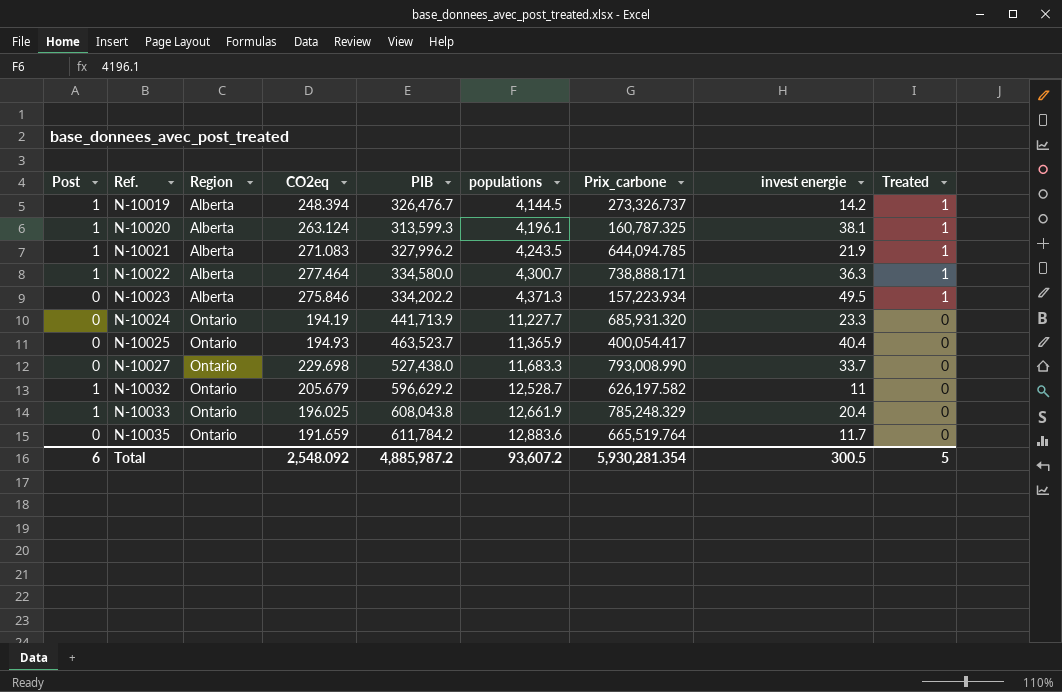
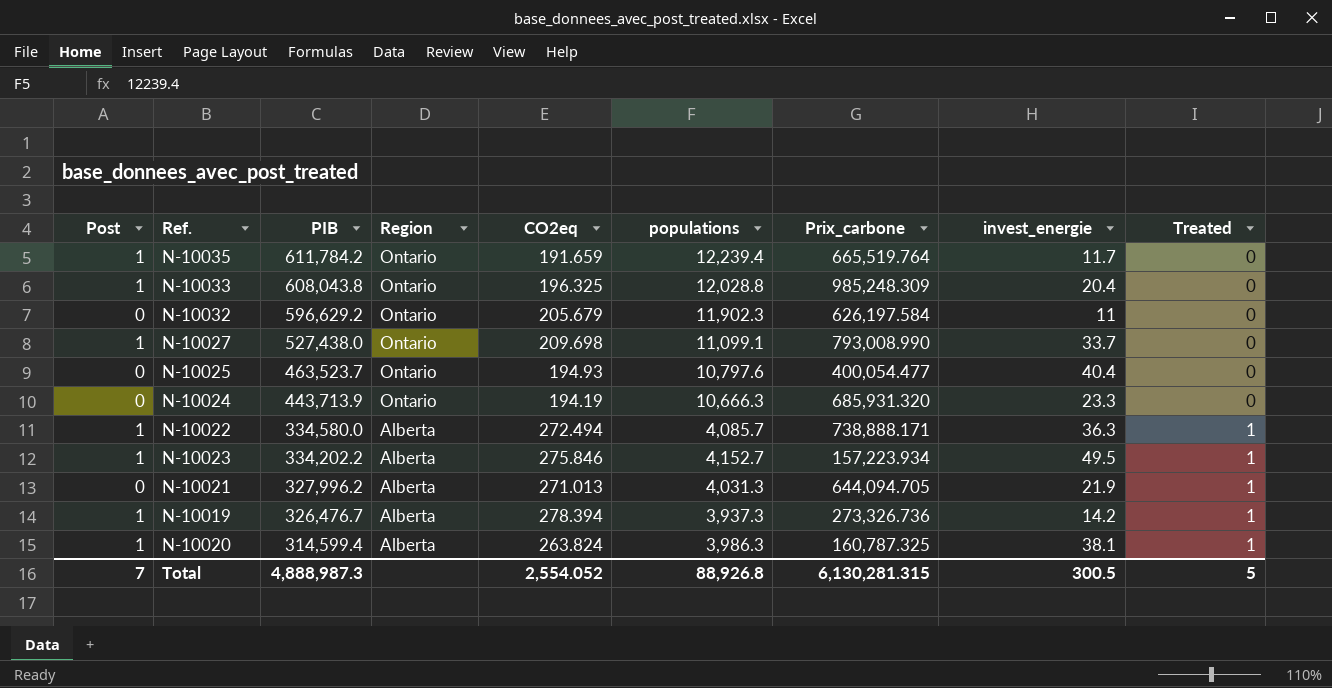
row order: Ref. ascending -> PIB descending
column PIB | position: 5 -> 3
column name: invest energie -> invest_energie
N-10035 | Post: 0 -> 1
N-10035 | populations: 12,883.6 -> 12,239.4
N-10033 | CO2eq: 196.025 -> 196.325
N-10033 | populations: 12,661.9 -> 12,028.8
N-10033 | Prix_carbone: 785,248.329 -> 985,248.309
N-10032 | Post: 1 -> 0
N-10032 | populations: 12,528.7 -> 11,902.3
N-10032 | Prix_carbone: 626,197.582 -> 626,197.584
N-10027 | Post: 0 -> 1
N-10027 | CO2eq: 229.698 -> 209.698
N-10027 | populations: 11,683.3 -> 11,099.1
N-10025 | populations: 11,365.9 -> 10,797.6
N-10025 | Prix_carbone: 400,054.417 -> 400,054.477
N-10024 | PIB: 441,713.9 -> 443,713.9
N-10024 | populations: 11,227.7 -> 10,666.3
N-10022 | CO2eq: 277.464 -> 272.494
N-10022 | populations: 4,300.7 -> 4,085.7
N-10023 | Post: 0 -> 1
N-10023 | populations: 4,371.3 -> 4,152.7
N-10021 | Post: 1 -> 0
N-10021 | CO2eq: 271.083 -> 271.013
N-10021 | populations: 4,243.5 -> 4,031.3
N-10021 | Prix_carbone: 644,094.785 -> 644,094.705
N-10019 | CO2eq: 248.394 -> 278.394
N-10019 | populations: 4,144.5 -> 3,937.3
N-10019 | Prix_carbone: 273,326.737 -> 273,326.736
N-10020 | PIB: 313,599.3 -> 314,599.4
N-10020 | CO2eq: 263.124 -> 263.824
N-10020 | populations: 4,196.1 -> 3,986.3
Total | Post: 6 -> 7
Total | PIB: 4,885,987.2 -> 4,888,987.3
Total | CO2eq: 2,548.092 -> 2,554.052
Total | populations: 93,607.2 -> 88,926.8
Total | Prix_carbone: 5,930,281.354 -> 6,130,281.315

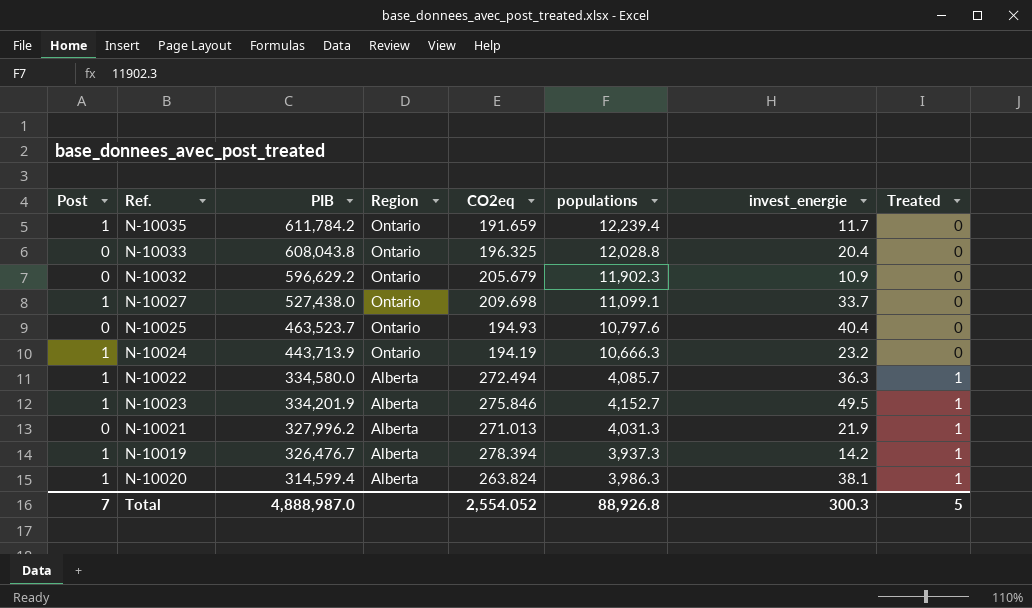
column Prix_carbone | position: 7 -> none
N-10033 | Post: 1 -> 0
N-10032 | invest_energie: 11 -> 10.9
N-10024 | Post: 0 -> 1
N-10024 | invest_energie: 23.3 -> 23.2
N-10023 | PIB: 334,202.2 -> 334,201.9
Total | PIB: 4,888,987.3 -> 4,888,987.0
Total | invest_energie: 300.5 -> 300.3

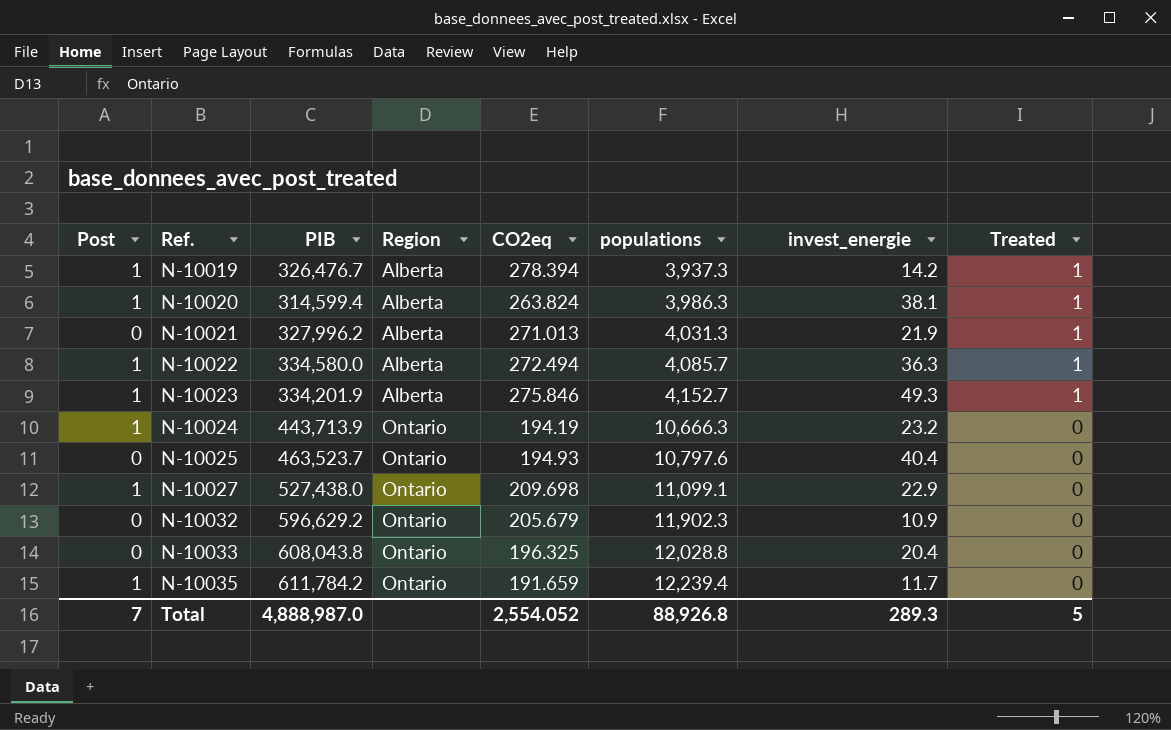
row order: PIB descending -> Ref. ascending
N-10023 | invest_energie: 49.5 -> 49.3
N-10027 | invest_energie: 33.7 -> 22.9
Total | invest_energie: 300.3 -> 289.3

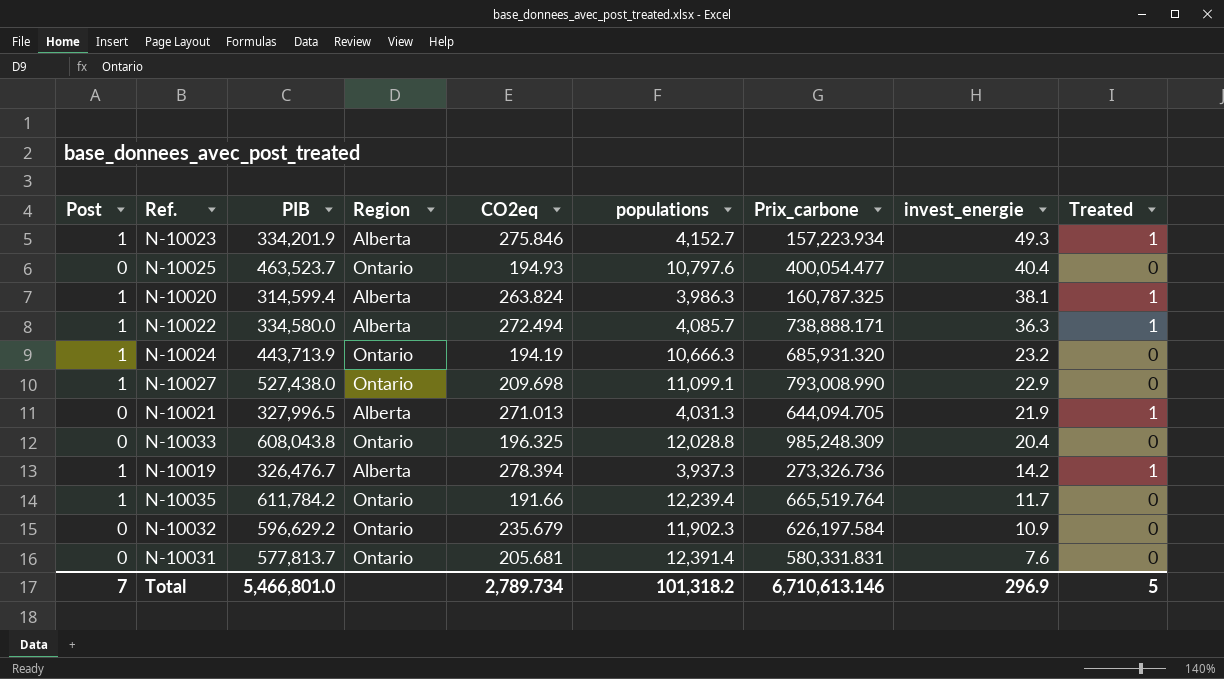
row order: Ref. ascending -> invest_energie descending
column Prix_carbone | position: none -> 7
N-10021 | PIB: 327,996.2 -> 327,996.5
N-10035 | CO2eq: 191.659 -> 191.66
N-10032 | CO2eq: 205.679 -> 235.679
row N-10031: none -> 0 | 577,813.7 | Ontario | 205.681 | 12,391.4 | 580,331.831 | 7.6 | 0
Total | PIB: 4,888,987.0 -> 5,466,801.0
Total | CO2eq: 2,554.052 -> 2,789.734
Total | populations: 88,926.8 -> 101,318.2
Total | invest_energie: 289.3 -> 296.9

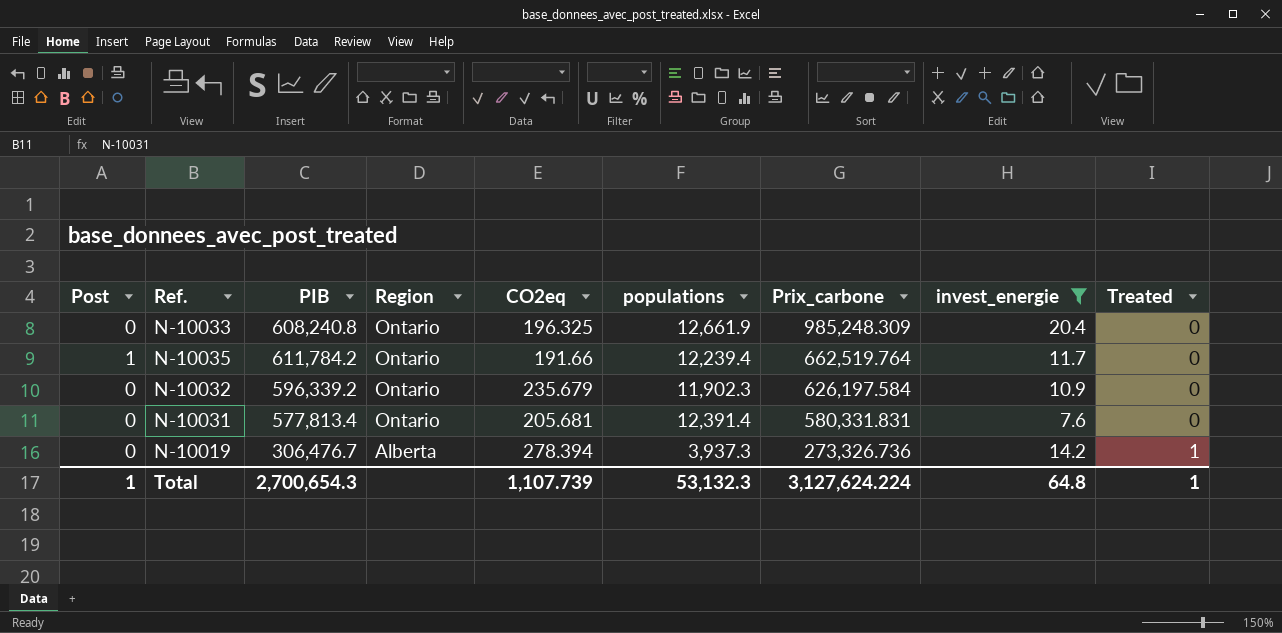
filter: none -> invest_energie <= 20.4
row order: invest_energie descending -> Region descending
N-10033 | PIB: 608,043.8 -> 608,240.8
N-10033 | populations: 12,028.8 -> 12,661.9
N-10035 | Prix_carbone: 665,519.764 -> 662,519.764
N-10032 | PIB: 596,629.2 -> 596,339.2
N-10031 | PIB: 577,813.7 -> 577,813.4
N-10019 | Post: 1 -> 0
N-10019 | PIB: 326,476.7 -> 306,476.7
Total | Post: 7 -> 1
Total | PIB: 5,466,801.0 -> 2,700,654.3
Total | CO2eq: 2,789.734 -> 1,107.739
Total | populations: 101,318.2 -> 53,132.3
Total | Prix_carbone: 6,710,613.146 -> 3,127,624.224
Total | invest_energie: 296.9 -> 64.8
Total | Treated: 5 -> 1

